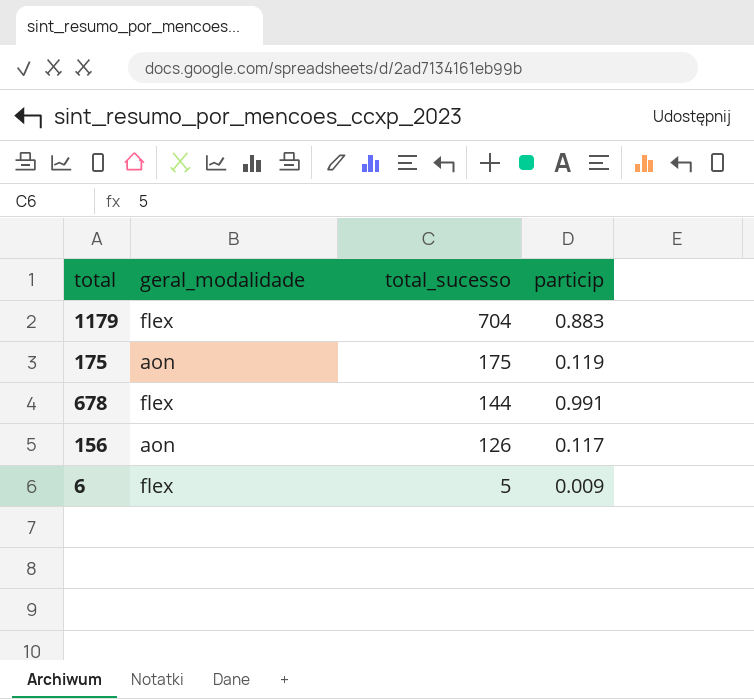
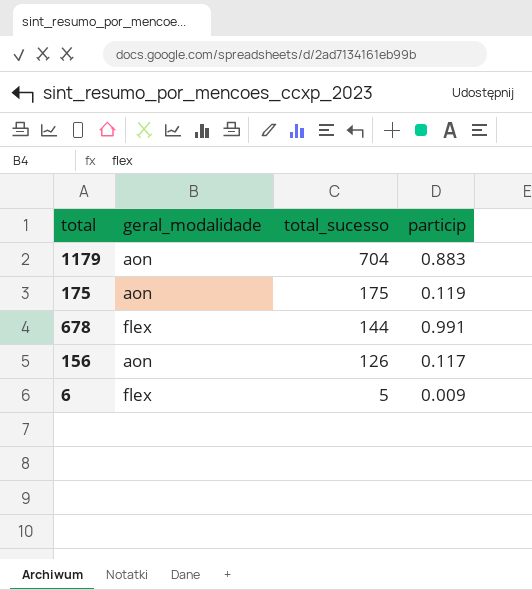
1179 | geral_modalidade: flex -> aon

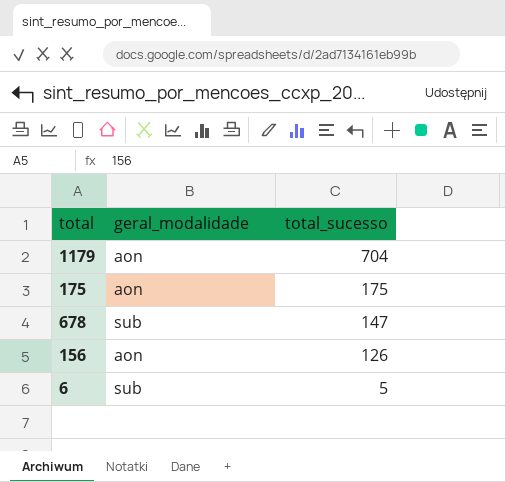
column particip | position: 4 -> none
678 | geral_modalidade: flex -> sub
678 | total_sucesso: 144 -> 147
6 | geral_modalidade: flex -> sub

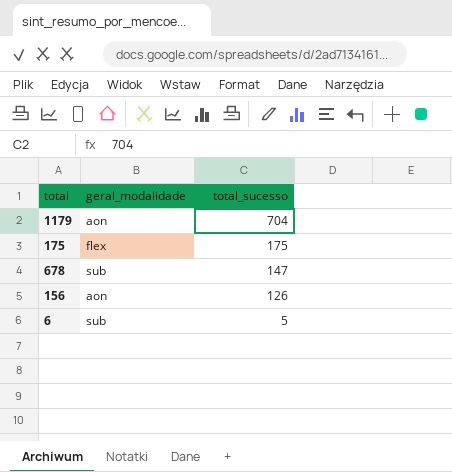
175 | geral_modalidade: aon -> flex

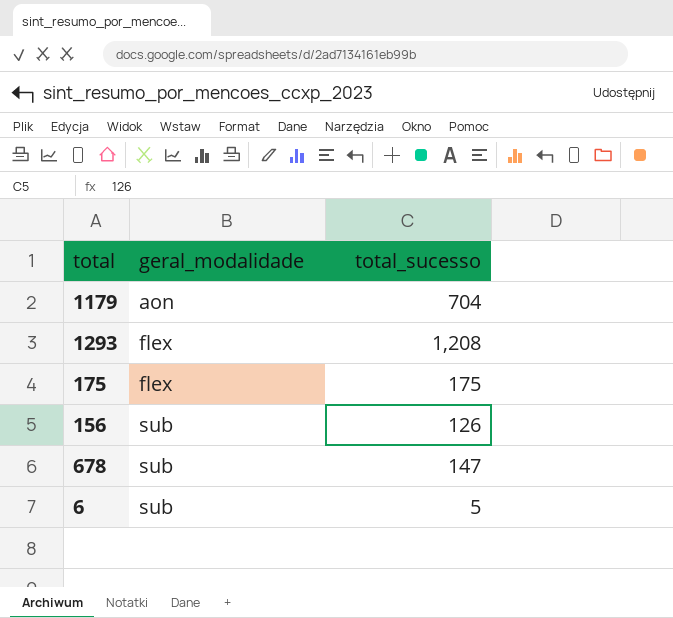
row order: total_sucesso descending -> geral_modalidade ascending
row 1293: none -> flex | 1,208
156 | geral_modalidade: aon -> sub

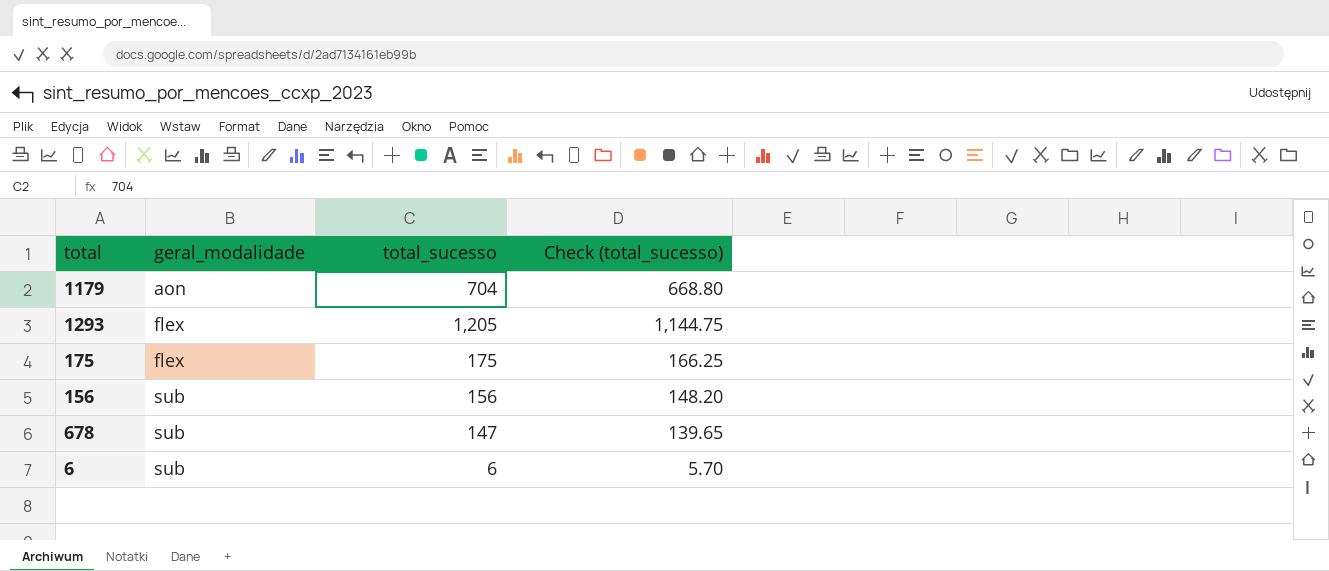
column Check (total_sucesso) | formula: none -> [total_sucesso] * 0.95
1293 | total_sucesso: 1,208 -> 1,205
156 | total_sucesso: 126 -> 156
6 | total_sucesso: 5 -> 6

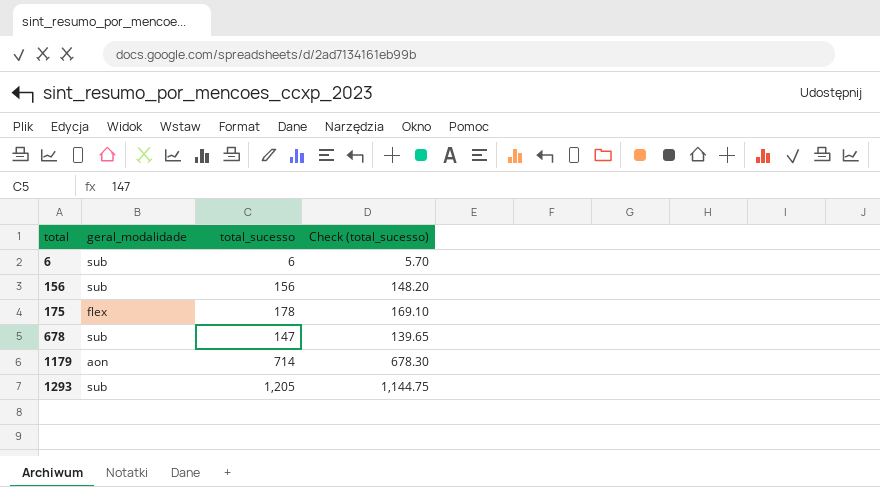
row order: geral_modalidade ascending -> total ascending
175 | total_sucesso: 175 -> 178
175 | Check (total_sucesso): 166.25 -> 169.10
1179 | total_sucesso: 704 -> 714
1179 | Check (total_sucesso): 668.80 -> 678.30
1293 | geral_modalidade: flex -> sub

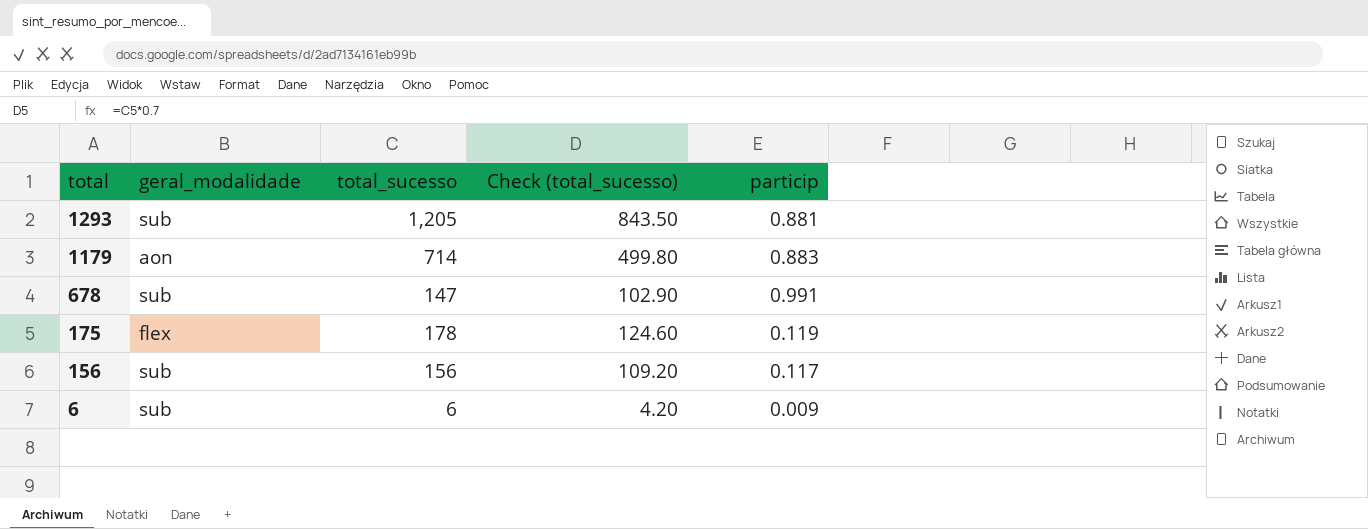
row order: total ascending -> total descending
column Check (total_sucesso) | formula: [total_sucesso] * 0.95 -> [total_sucesso] * 0.7
column particip | position: none -> 5

